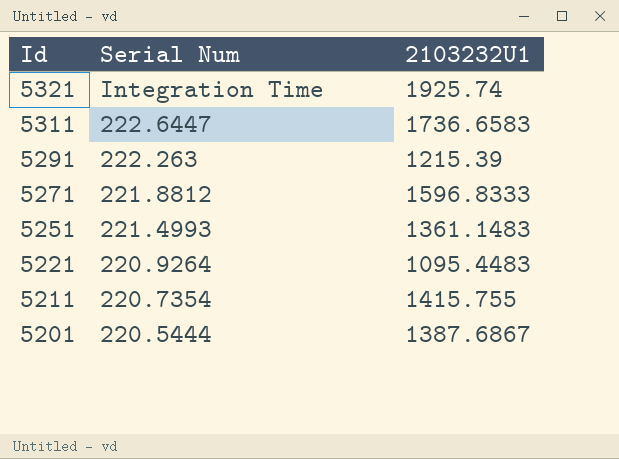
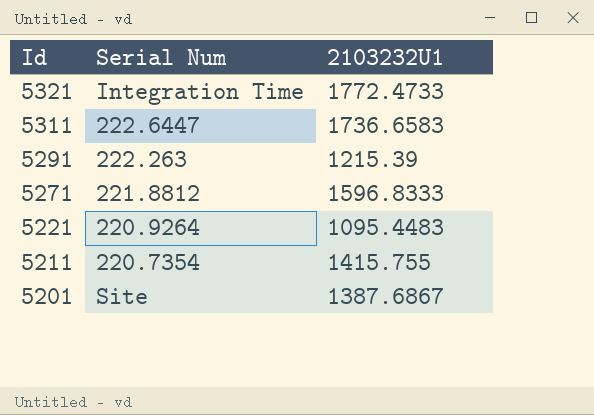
row 5251: 221.4993 | 1361.1483 -> none
5321 | 2103232U1: 1925.74 -> 1772.4733
5201 | Serial Num: 220.5444 -> Site

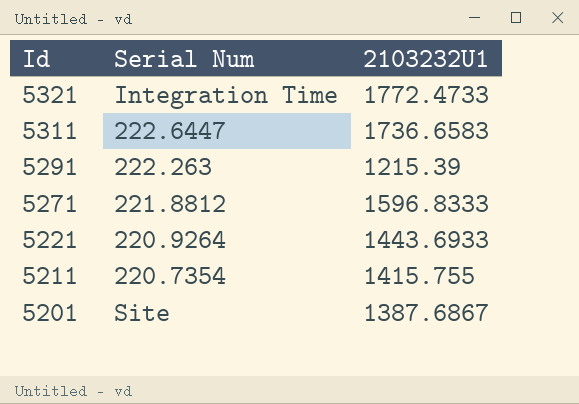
5221 | 2103232U1: 1095.4483 -> 1443.6933

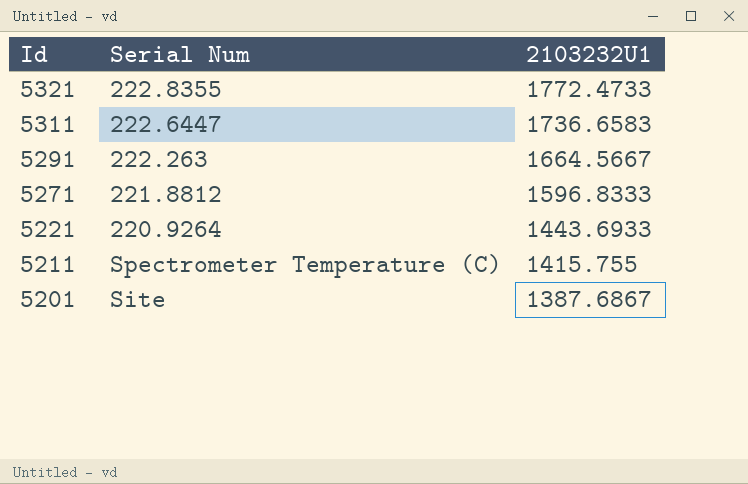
5321 | Serial Num: Integration Time -> 222.8355
5291 | 2103232U1: 1215.39 -> 1664.5667
5211 | Serial Num: 220.7354 -> Spectrometer Temperature (C)

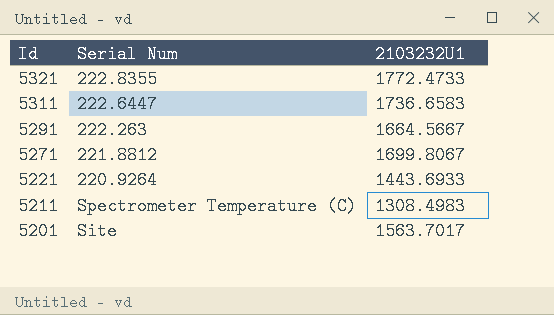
5271 | 2103232U1: 1596.8333 -> 1699.8067
5211 | 2103232U1: 1415.755 -> 1308.4983
5201 | 2103232U1: 1387.6867 -> 1563.7017

